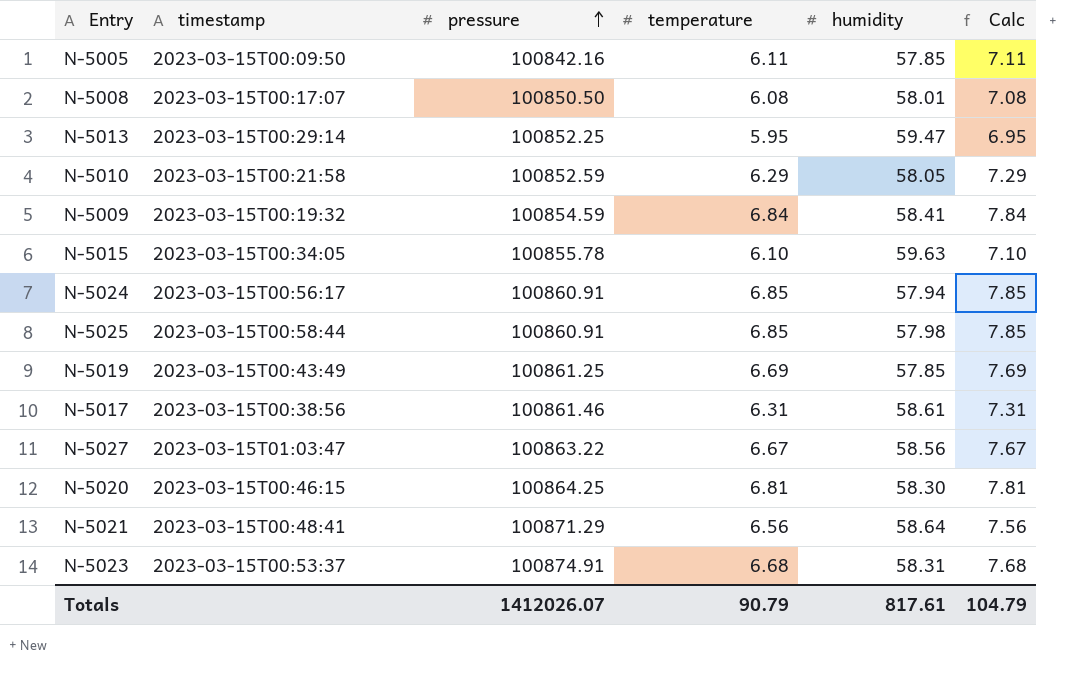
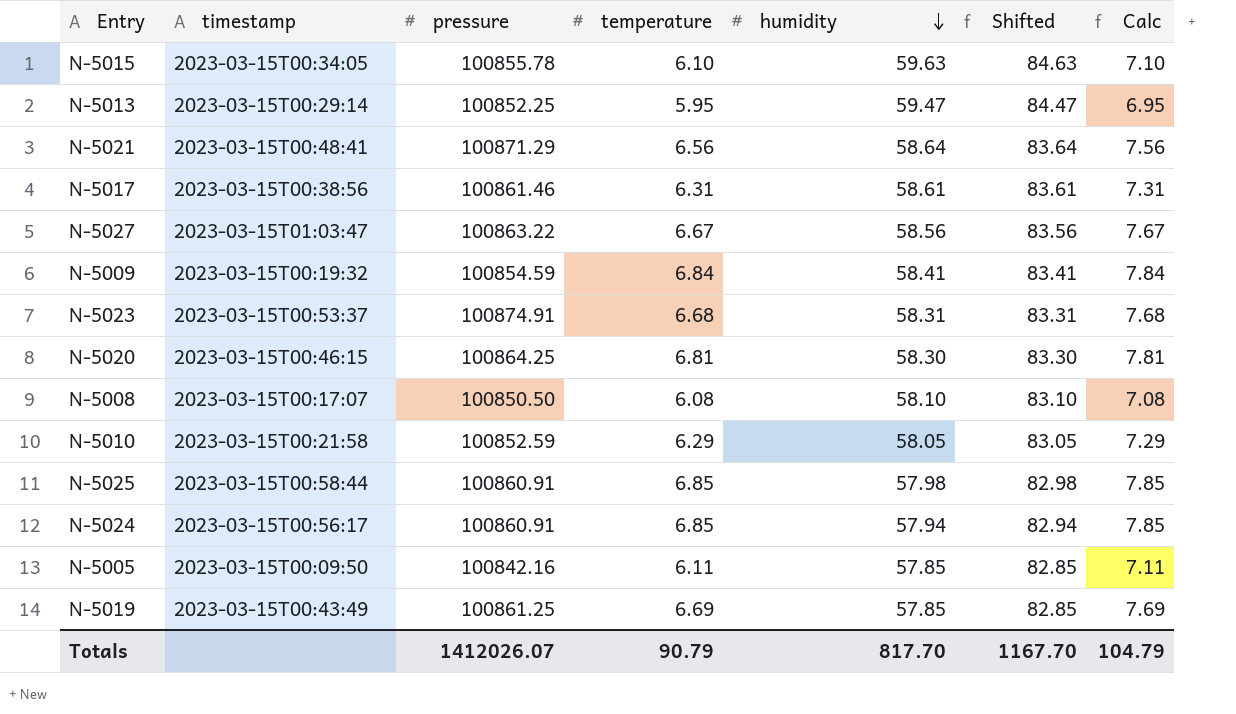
row order: pressure ascending -> humidity descending
column Shifted | formula: none -> [humidity] + 25
N-5008 | humidity: 58.01 -> 58.10
Totals | humidity: 817.61 -> 817.70

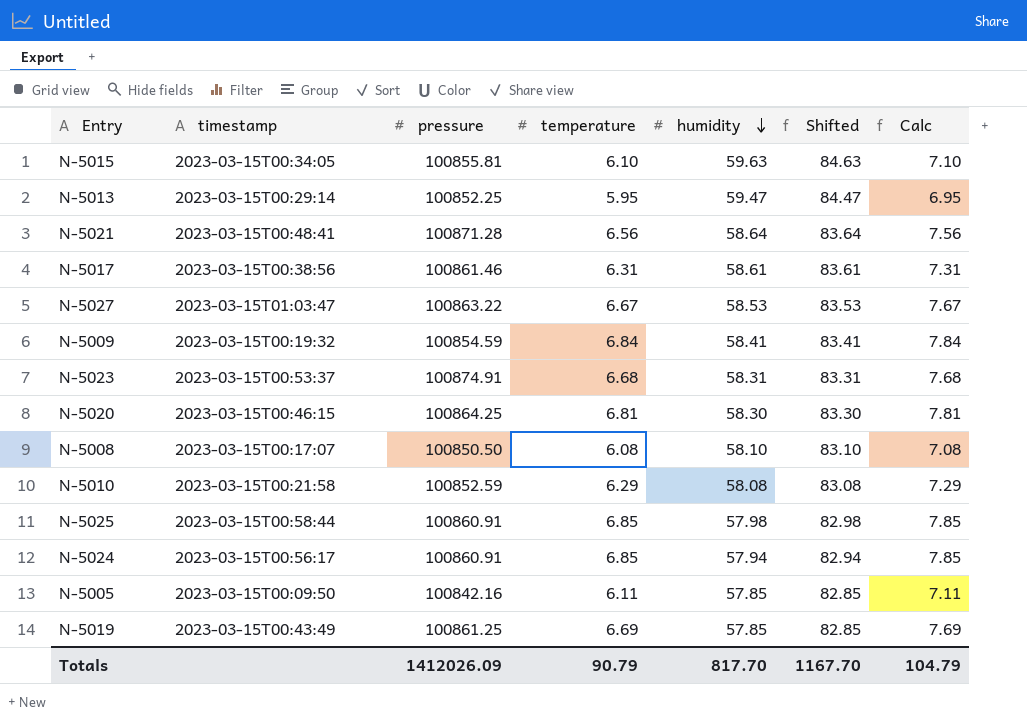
N-5015 | pressure: 100855.78 -> 100855.81
N-5021 | pressure: 100871.29 -> 100871.28
N-5027 | humidity: 58.56 -> 58.53
N-5027 | Shifted: 83.56 -> 83.53
N-5010 | humidity: 58.05 -> 58.08
N-5010 | Shifted: 83.05 -> 83.08
Totals | pressure: 1412026.07 -> 1412026.09

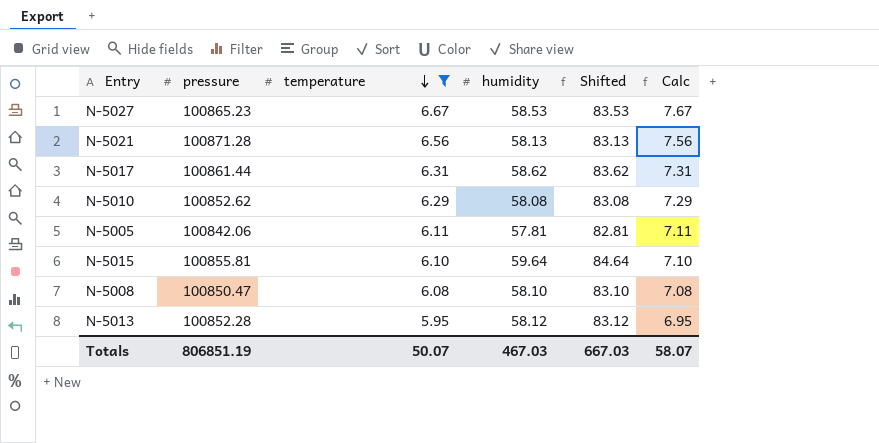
filter: none -> temperature <= 6.67
row order: humidity descending -> temperature descending
column timestamp | position: 2 -> none
N-5027 | pressure: 100863.22 -> 100865.23
N-5021 | humidity: 58.64 -> 58.13
N-5021 | Shifted: 83.64 -> 83.13
N-5017 | pressure: 100861.46 -> 100861.44
N-5017 | humidity: 58.61 -> 58.62
N-5017 | Shifted: 83.61 -> 83.62
N-5010 | pressure: 100852.59 -> 100852.62
N-5005 | pressure: 100842.16 -> 100842.06
N-5005 | humidity: 57.85 -> 57.81
N-5005 | Shifted: 82.85 -> 82.81
N-5015 | humidity: 59.63 -> 59.64
N-5015 | Shifted: 84.63 -> 84.64
N-5008 | pressure: 100850.50 -> 100850.47
N-5013 | pressure: 100852.25 -> 100852.28
N-5013 | humidity: 59.47 -> 58.12
N-5013 | Shifted: 84.47 -> 83.12
Totals | pressure: 1412026.09 -> 806851.19
Totals | temperature: 90.79 -> 50.07
Totals | humidity: 817.70 -> 467.03
Totals | Shifted: 1167.70 -> 667.03
Totals | Calc: 104.79 -> 58.07

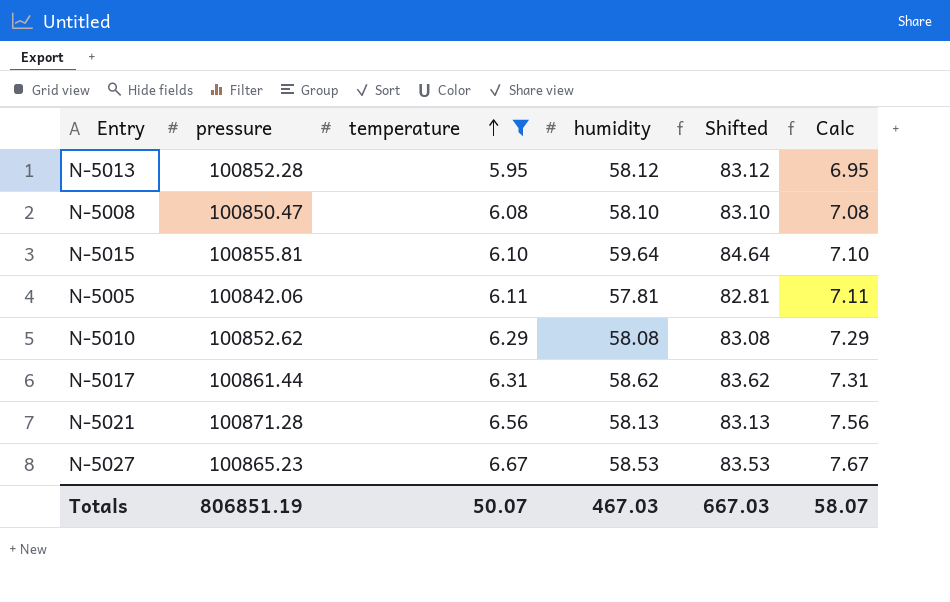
row order: temperature descending -> temperature ascending

